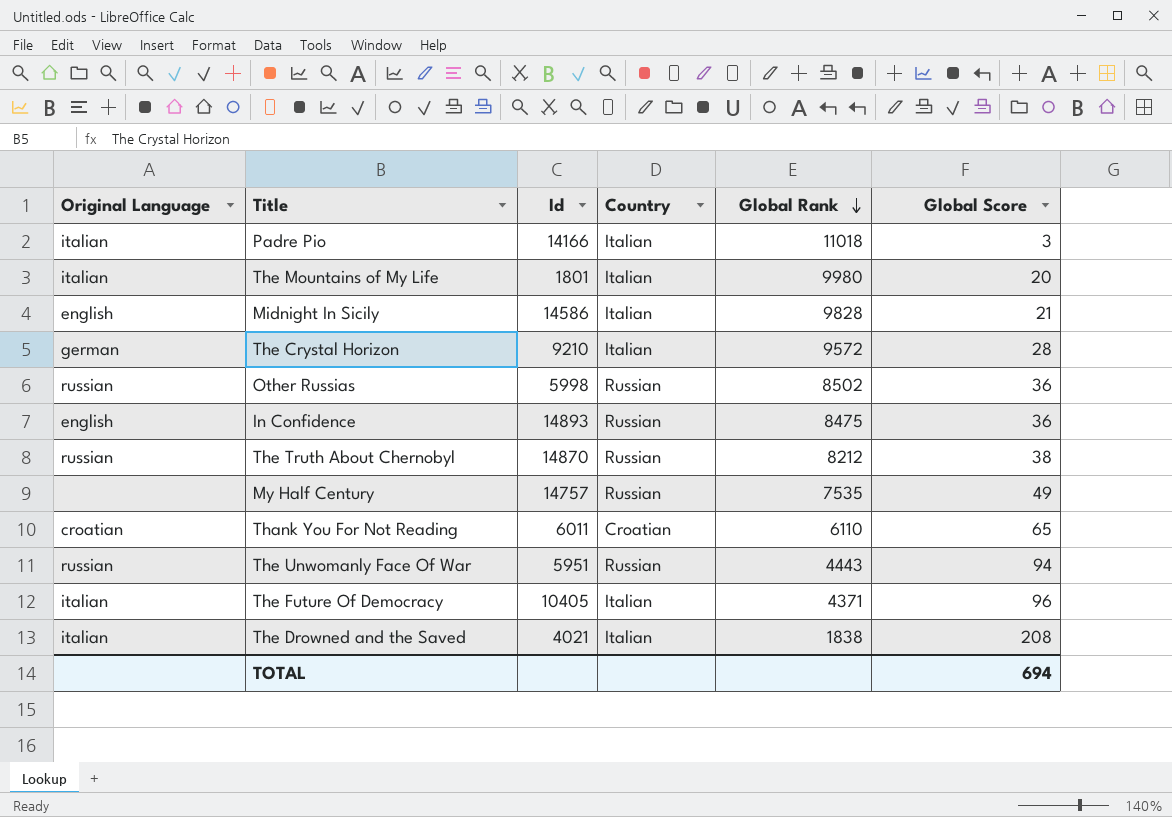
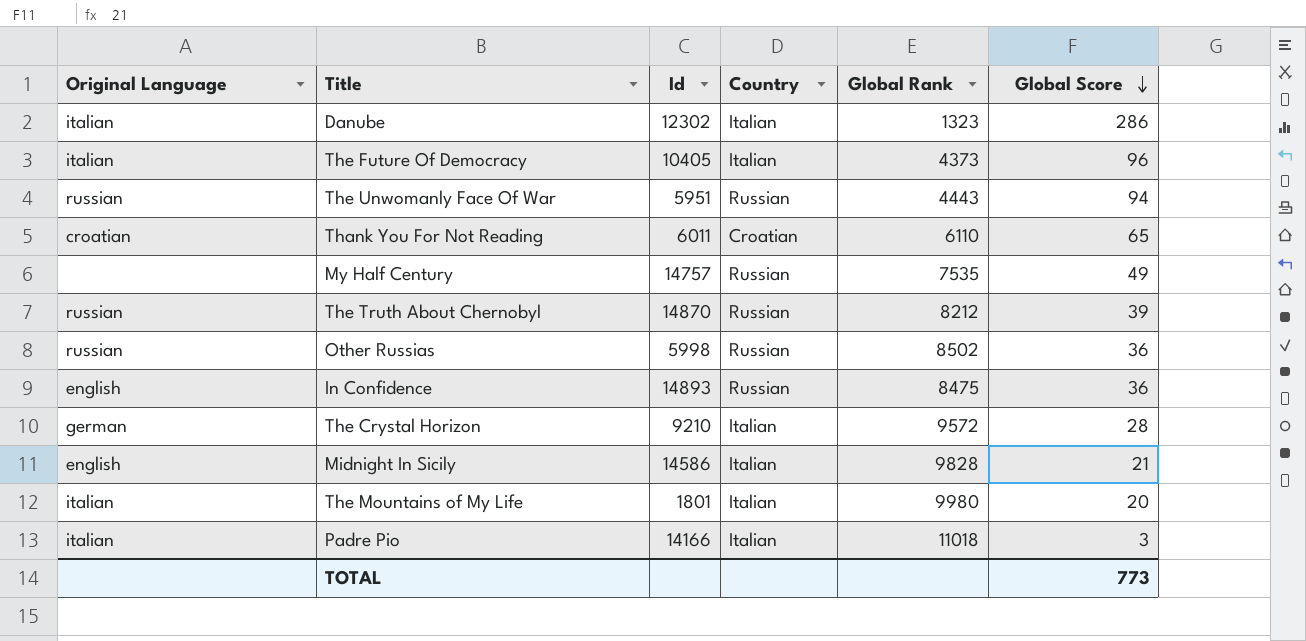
row order: Global Rank descending -> Global Score descending
row The Drowned and the Saved: italian | 4021 | Italian | 1838 | 208 -> none
row Danube: none -> italian | 12302 | Italian | 1323 | 286
The Future Of Democracy | Global Rank: 4371 -> 4373
The Truth About Chernobyl | Global Score: 38 -> 39
TOTAL | Global Score: 694 -> 773

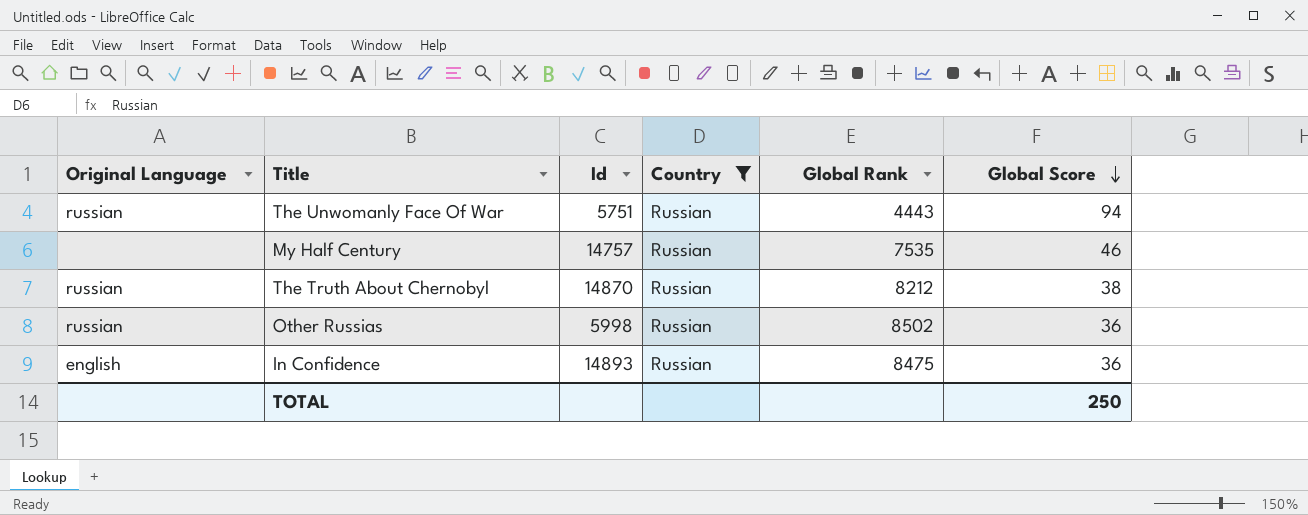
filter: none -> Country = Russian
The Unwomanly Face Of War | Id: 5951 -> 5751
My Half Century | Global Score: 49 -> 46
The Truth About Chernobyl | Global Score: 39 -> 38
TOTAL | Global Score: 773 -> 250

